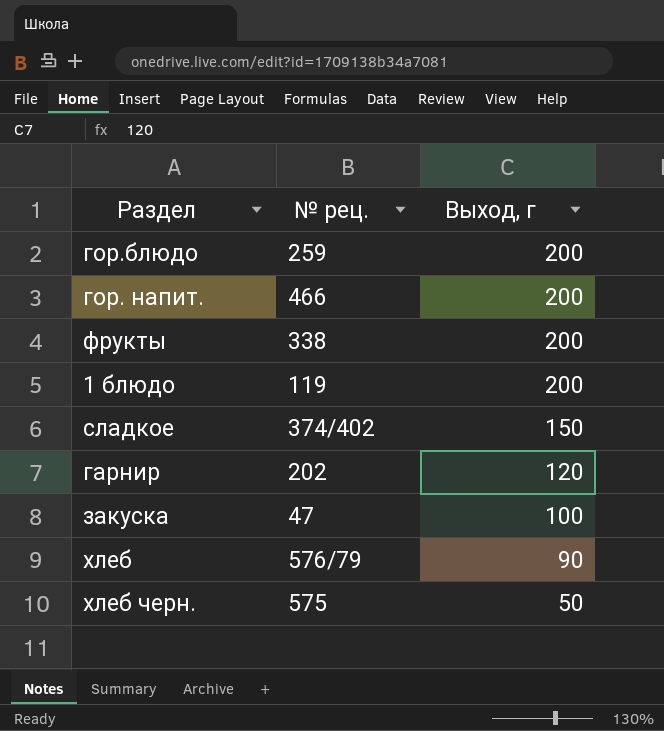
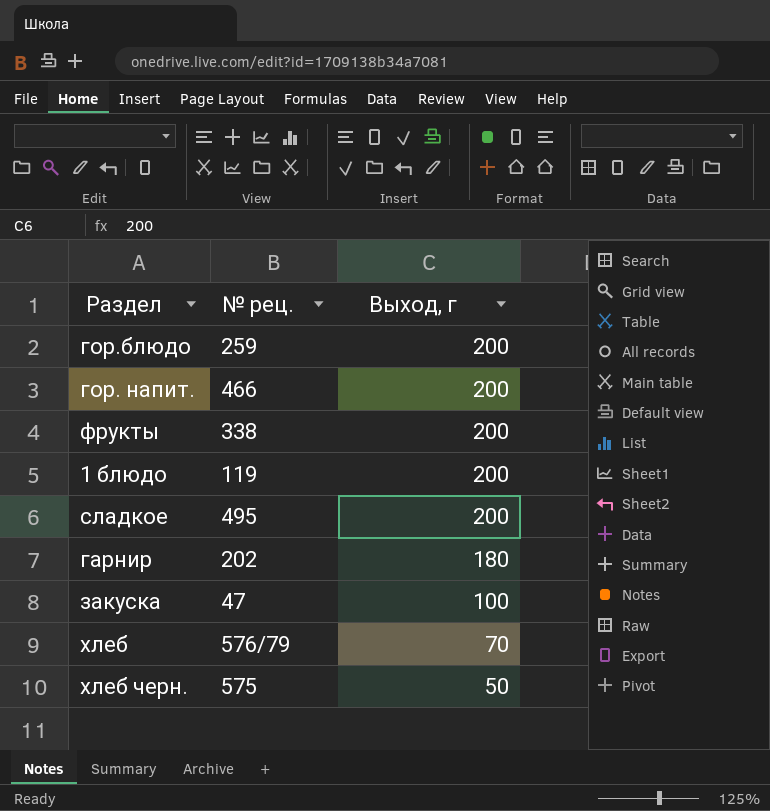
сладкое | № рец.: 374/402 -> 495
сладкое | Выход, г: 150 -> 200
гарнир | Выход, г: 120 -> 180
хлеб | Выход, г: 90 -> 70

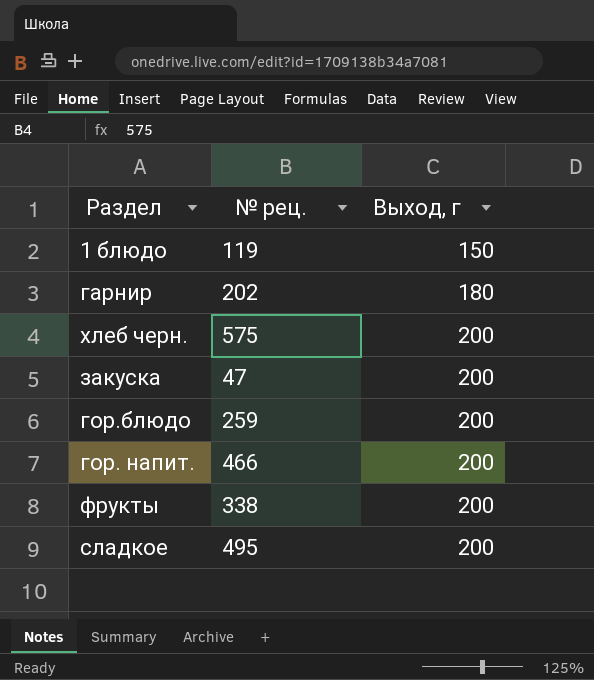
row order: Выход, г descending -> Выход, г ascending
row хлеб: 576/79 | 70 -> none
1 блюдо | Выход, г: 200 -> 150
хлеб черн. | Выход, г: 50 -> 200
закуска | Выход, г: 100 -> 200

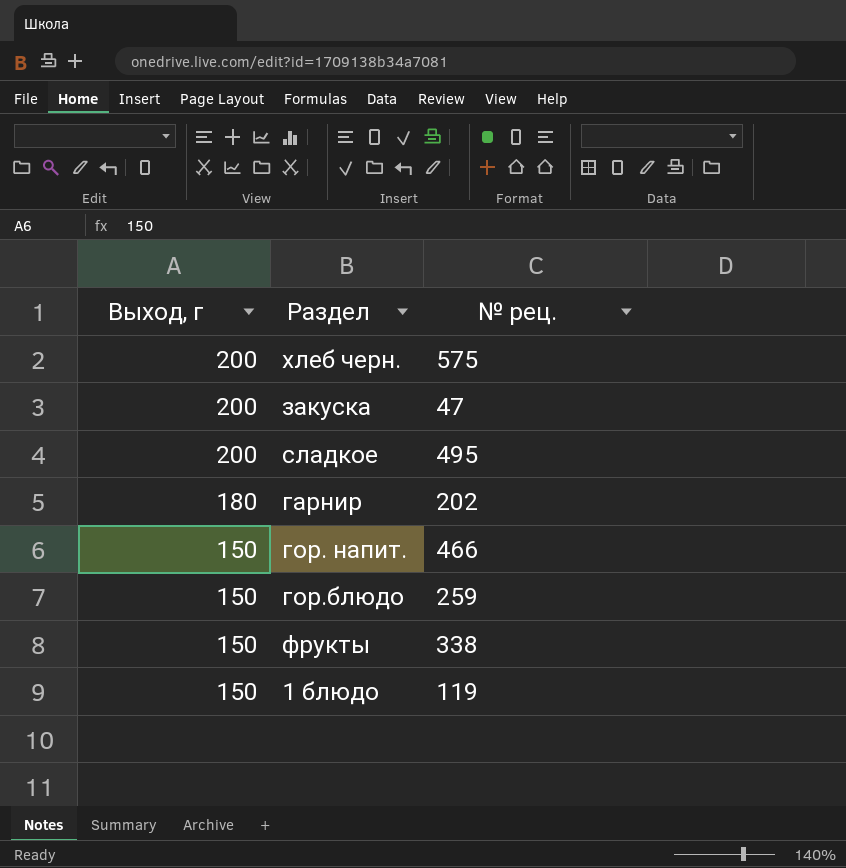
row order: Выход, г ascending -> Выход, г descending
column Выход, г | position: 3 -> 1
гор. напит. | Выход, г: 200 -> 150
гор.блюдо | Выход, г: 200 -> 150
фрукты | Выход, г: 200 -> 150

